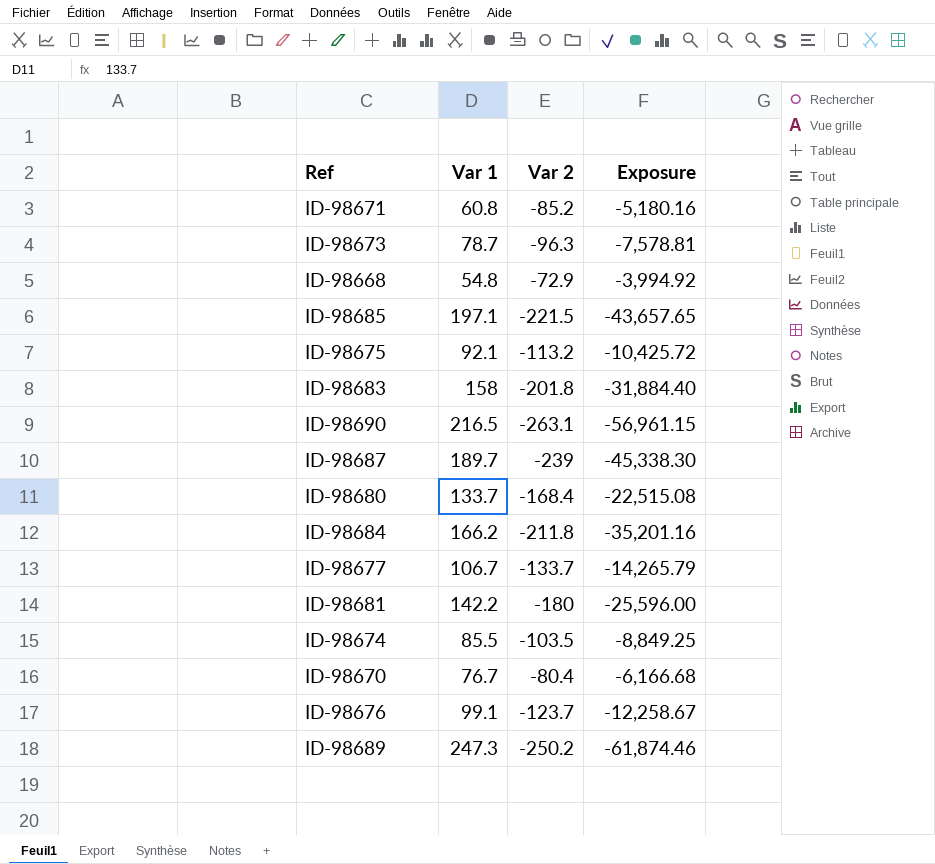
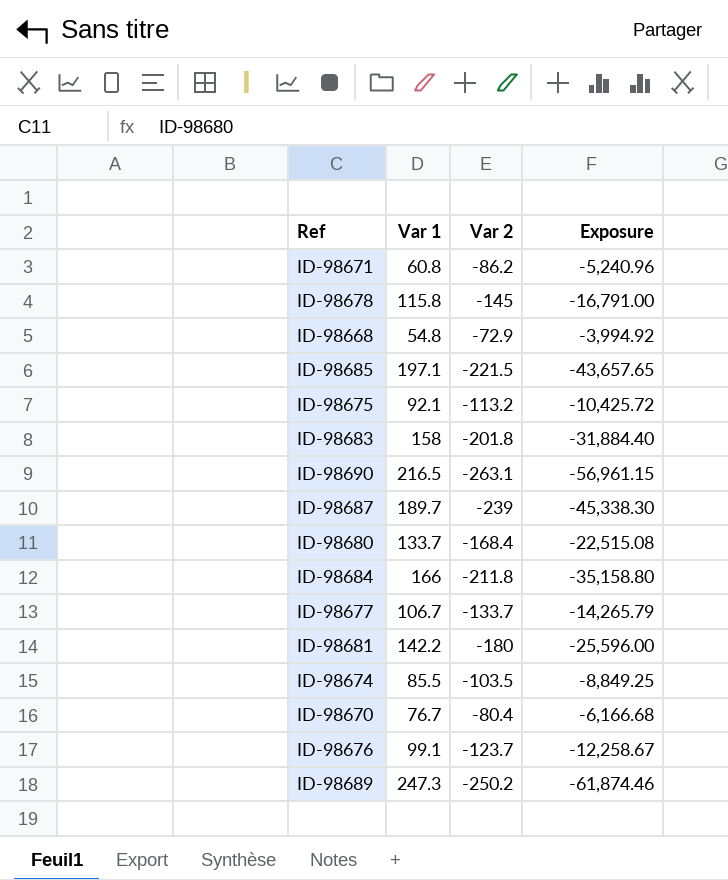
row ID-98673: 78.7 | -96.3 | -7,578.81 -> none
ID-98671 | Var 2: -85.2 -> -86.2
ID-98671 | Exposure: -5,180.16 -> -5,240.96
row ID-98678: none -> 115.8 | -145 | -16,791.00
ID-98684 | Var 1: 166.2 -> 166
ID-98684 | Exposure: -35,201.16 -> -35,158.80

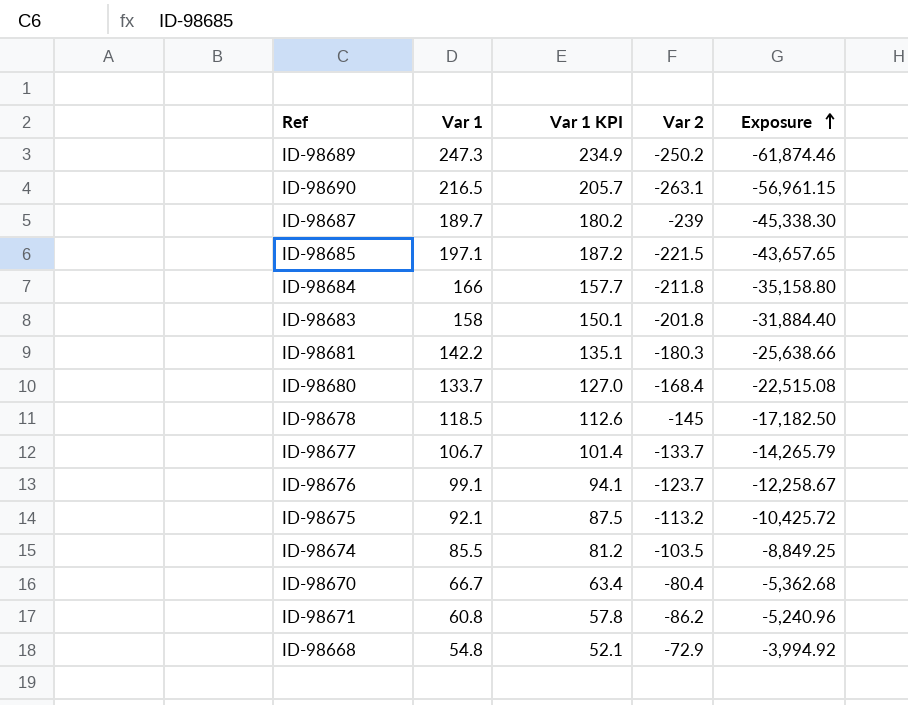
row order: none -> Exposure ascending
column Var 1 KPI | formula: none -> [Var 1] * 0.95
ID-98681 | Var 2: -180 -> -180.3
ID-98681 | Exposure: -25,596.00 -> -25,638.66
ID-98678 | Var 1: 115.8 -> 118.5
ID-98678 | Exposure: -16,791.00 -> -17,182.50
ID-98670 | Var 1: 76.7 -> 66.7
ID-98670 | Exposure: -6,166.68 -> -5,362.68

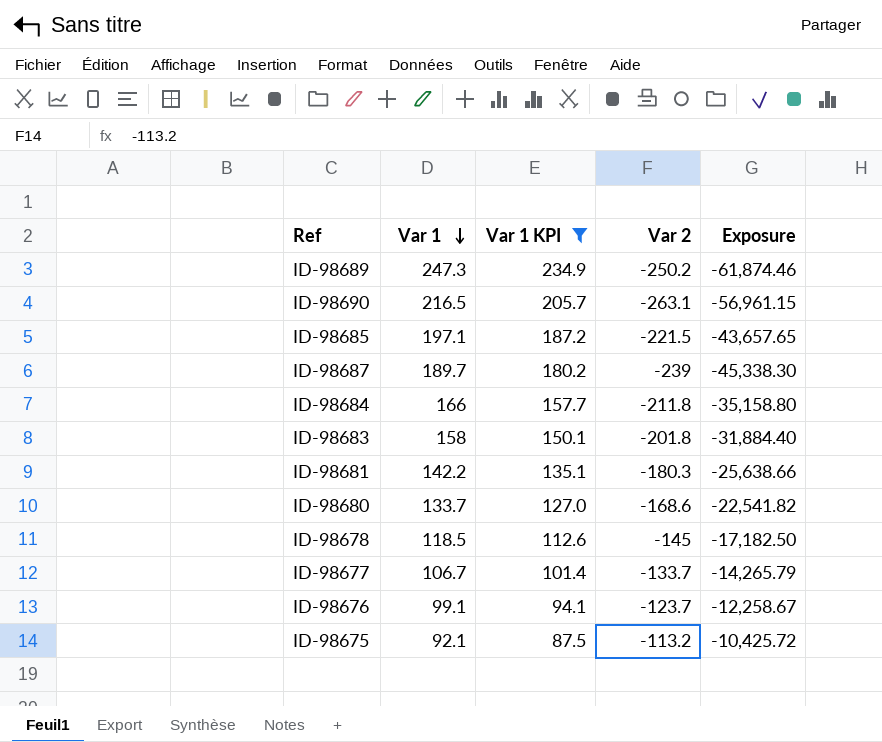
filter: none -> Var 1 KPI >= 87.5
row order: Exposure ascending -> Var 1 descending
ID-98680 | Var 2: -168.4 -> -168.6
ID-98680 | Exposure: -22,515.08 -> -22,541.82

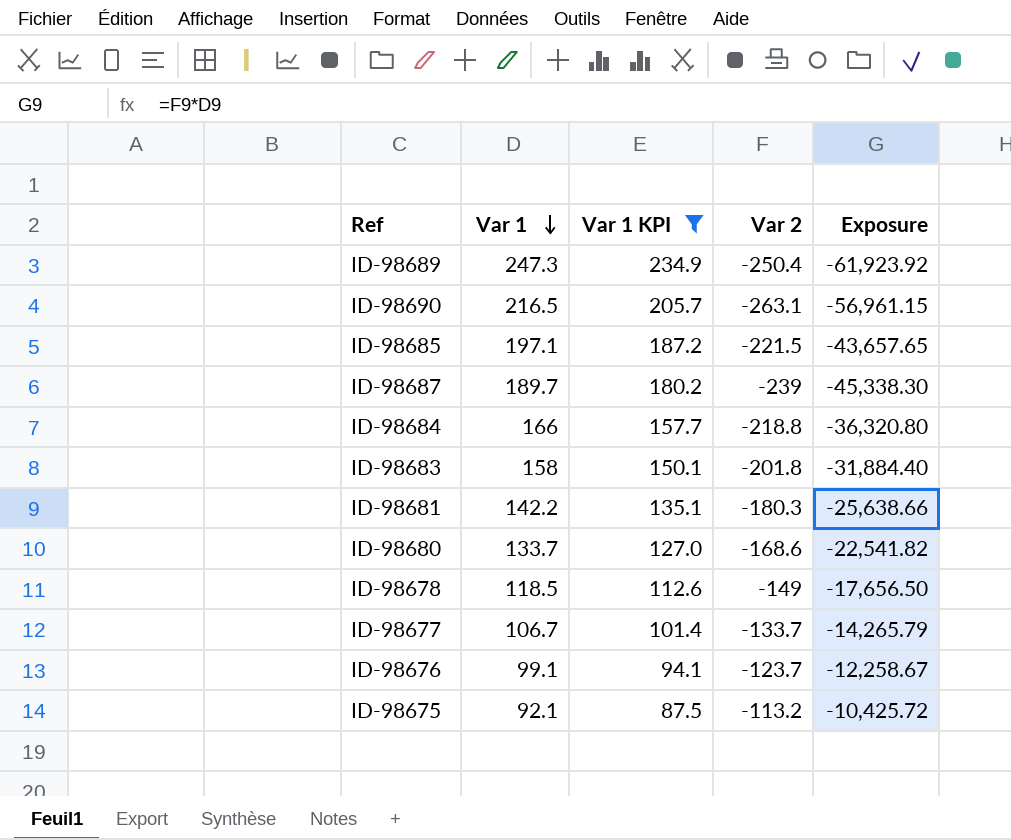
ID-98689 | Var 2: -250.2 -> -250.4
ID-98689 | Exposure: -61,874.46 -> -61,923.92
ID-98684 | Var 2: -211.8 -> -218.8
ID-98684 | Exposure: -35,158.80 -> -36,320.80
ID-98678 | Var 2: -145 -> -149
ID-98678 | Exposure: -17,182.50 -> -17,656.50

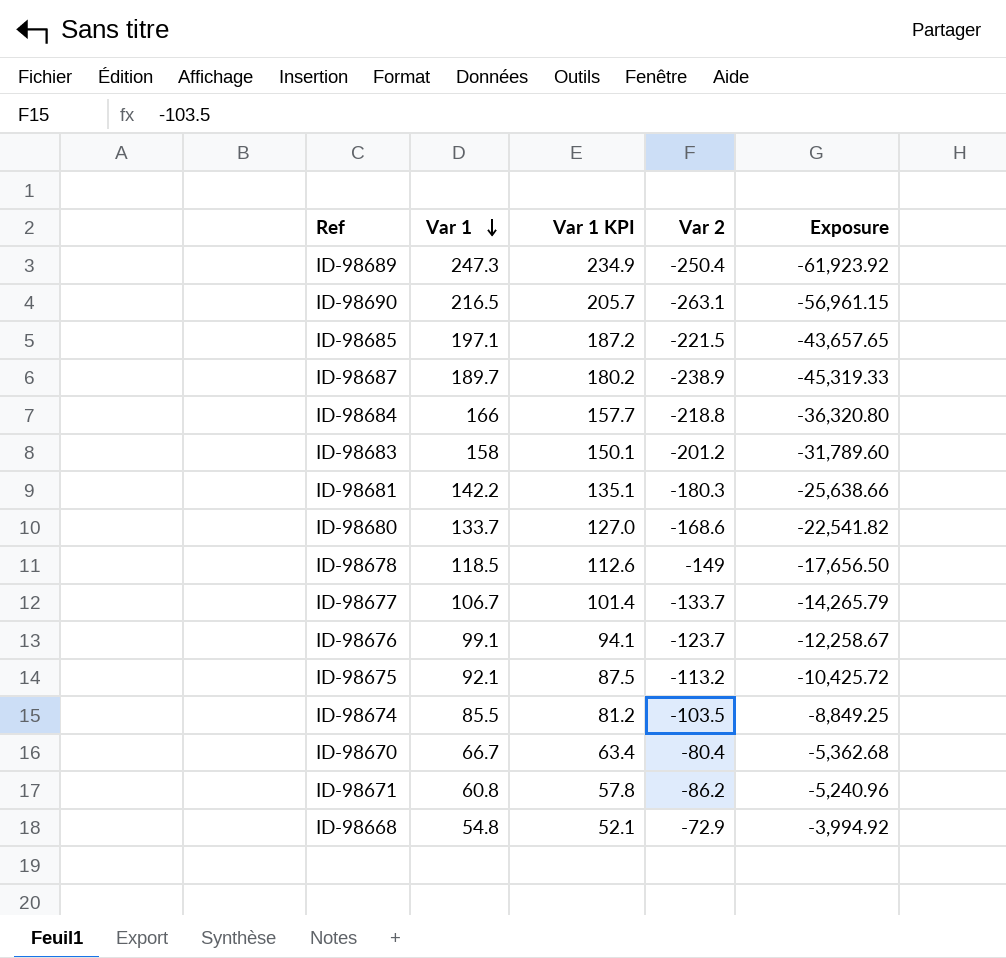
filter: Var 1 KPI >= 87.5 -> none
ID-98687 | Var 2: -239 -> -238.9
ID-98687 | Exposure: -45,338.30 -> -45,319.33
ID-98683 | Var 2: -201.8 -> -201.2
ID-98683 | Exposure: -31,884.40 -> -31,789.60

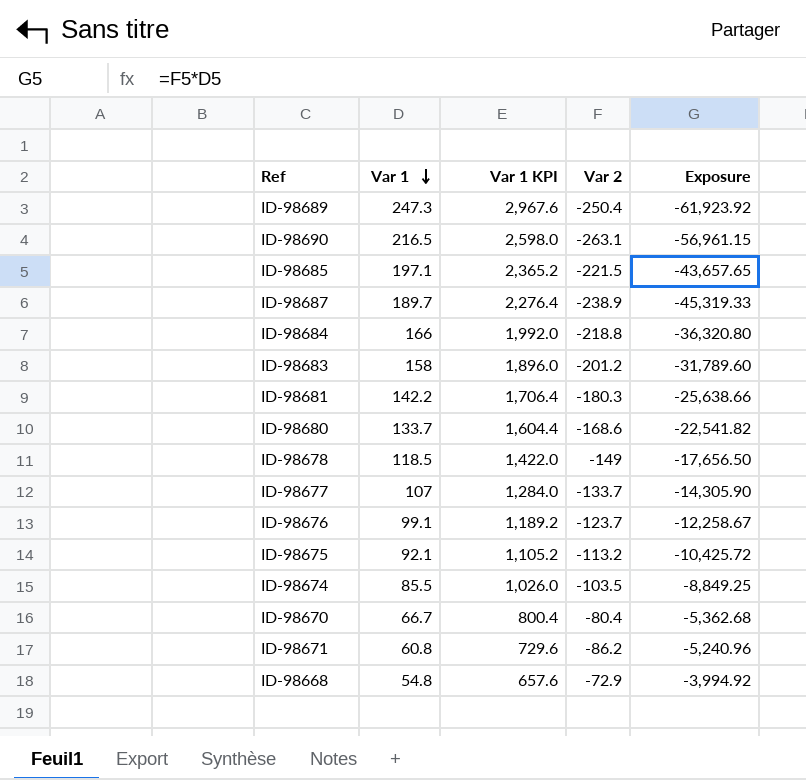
column Var 1 KPI | formula: [Var 1] * 0.95 -> [Var 1] * 12
ID-98677 | Var 1: 106.7 -> 107
ID-98677 | Exposure: -14,265.79 -> -14,305.90

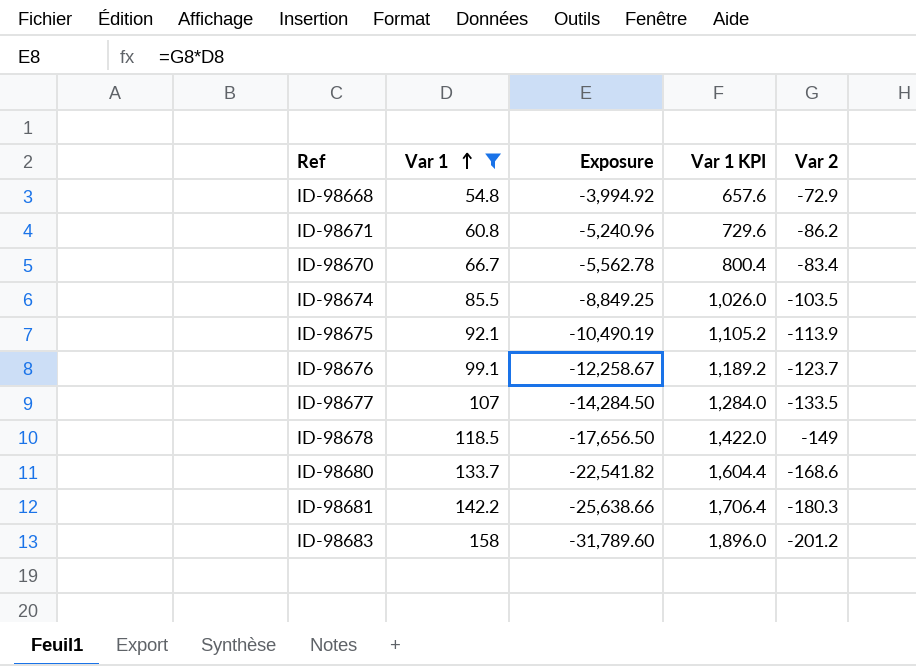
filter: none -> Var 1 <= 158
row order: Var 1 descending -> Var 1 ascending
column Exposure | position: 5 -> 3
ID-98670 | Exposure: -5,362.68 -> -5,562.78
ID-98670 | Var 2: -80.4 -> -83.4
ID-98675 | Exposure: -10,425.72 -> -10,490.19
ID-98675 | Var 2: -113.2 -> -113.9
ID-98677 | Exposure: -14,305.90 -> -14,284.50
ID-98677 | Var 2: -133.7 -> -133.5

